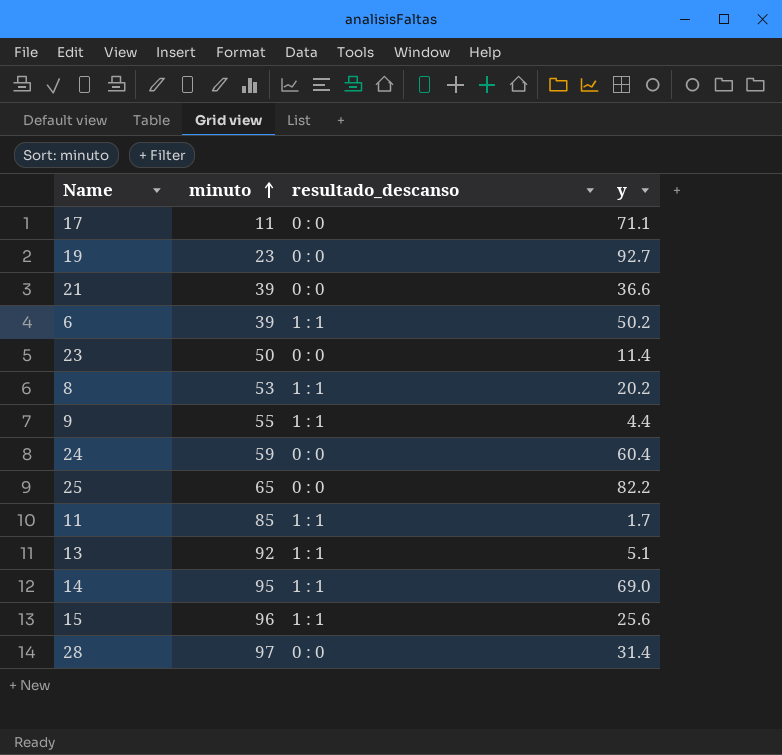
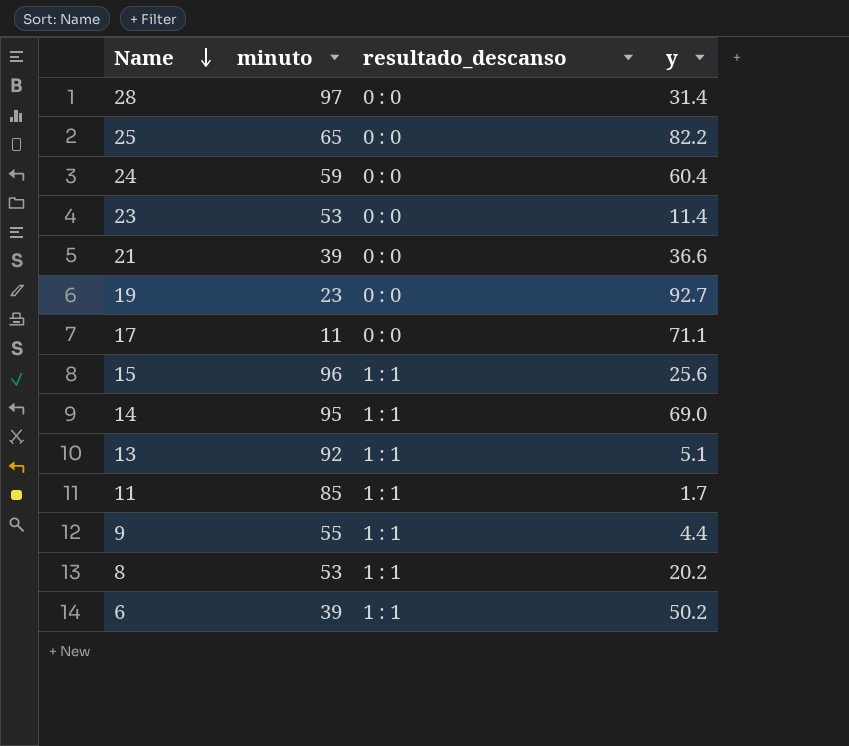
row order: minuto ascending -> Name descending
23 | minuto: 50 -> 53

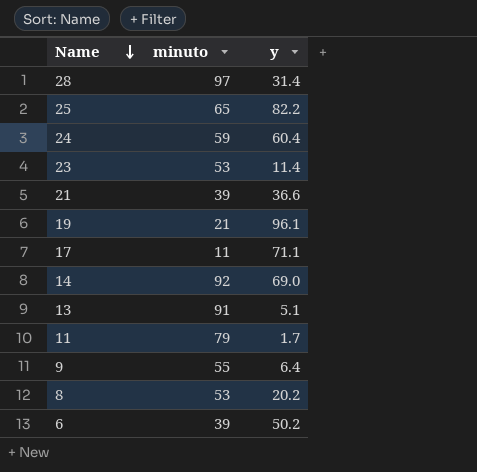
column resultado_descanso | position: 3 -> none
row 15: 96 | 1 : 1 | 25.6 -> none
19 | minuto: 23 -> 21
19 | y: 92.7 -> 96.1
14 | minuto: 95 -> 92
13 | minuto: 92 -> 91
11 | minuto: 85 -> 79
9 | y: 4.4 -> 6.4

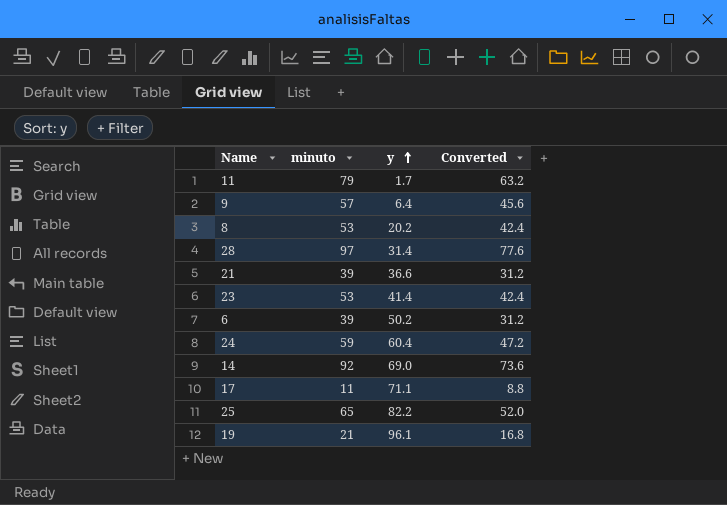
row order: Name descending -> y ascending
column Converted | formula: none -> [minuto] * 0.8
row 13: 91 | 5.1 -> none
9 | minuto: 55 -> 57
23 | y: 11.4 -> 41.4

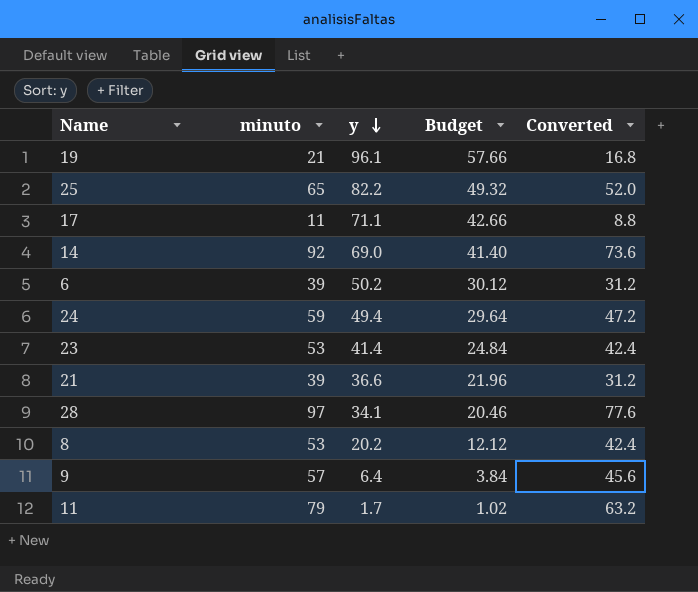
row order: y ascending -> y descending
column Budget | formula: none -> [y] * 0.6
24 | y: 60.4 -> 49.4
28 | y: 31.4 -> 34.1

